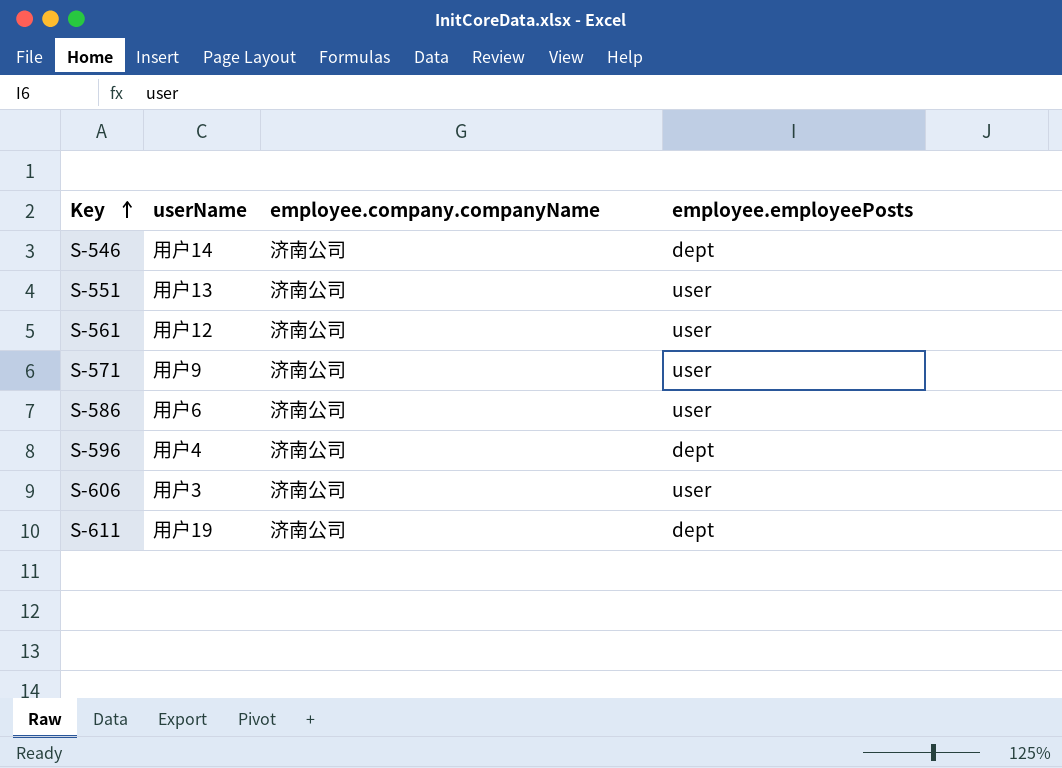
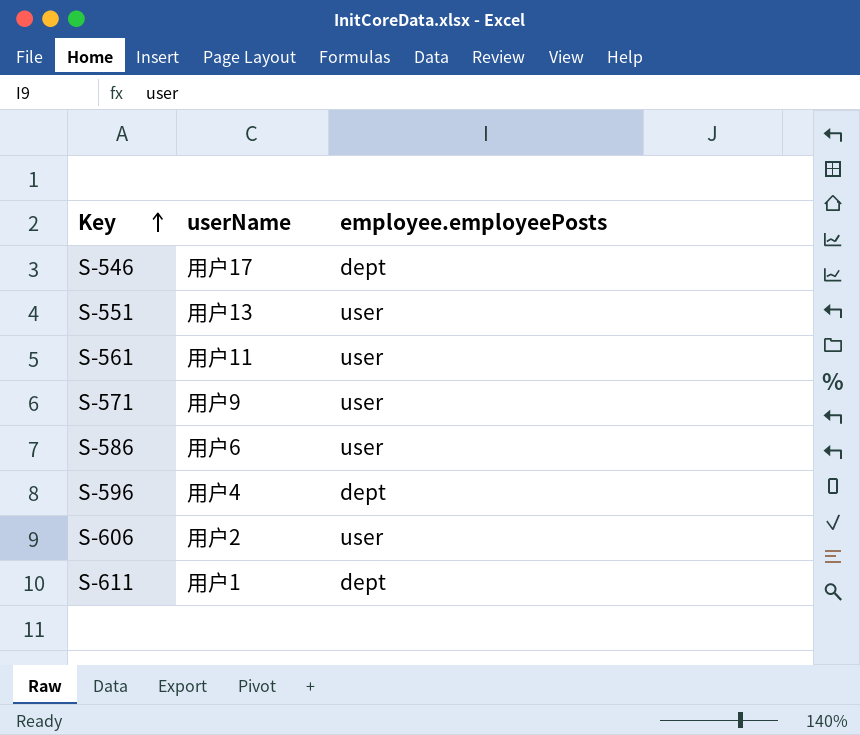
column employee.company.companyName | position: 3 -> none
S-546 | userName: 用户14 -> 用户17
S-561 | userName: 用户12 -> 用户11
S-606 | userName: 用户3 -> 用户2
S-611 | userName: 用户19 -> 用户1

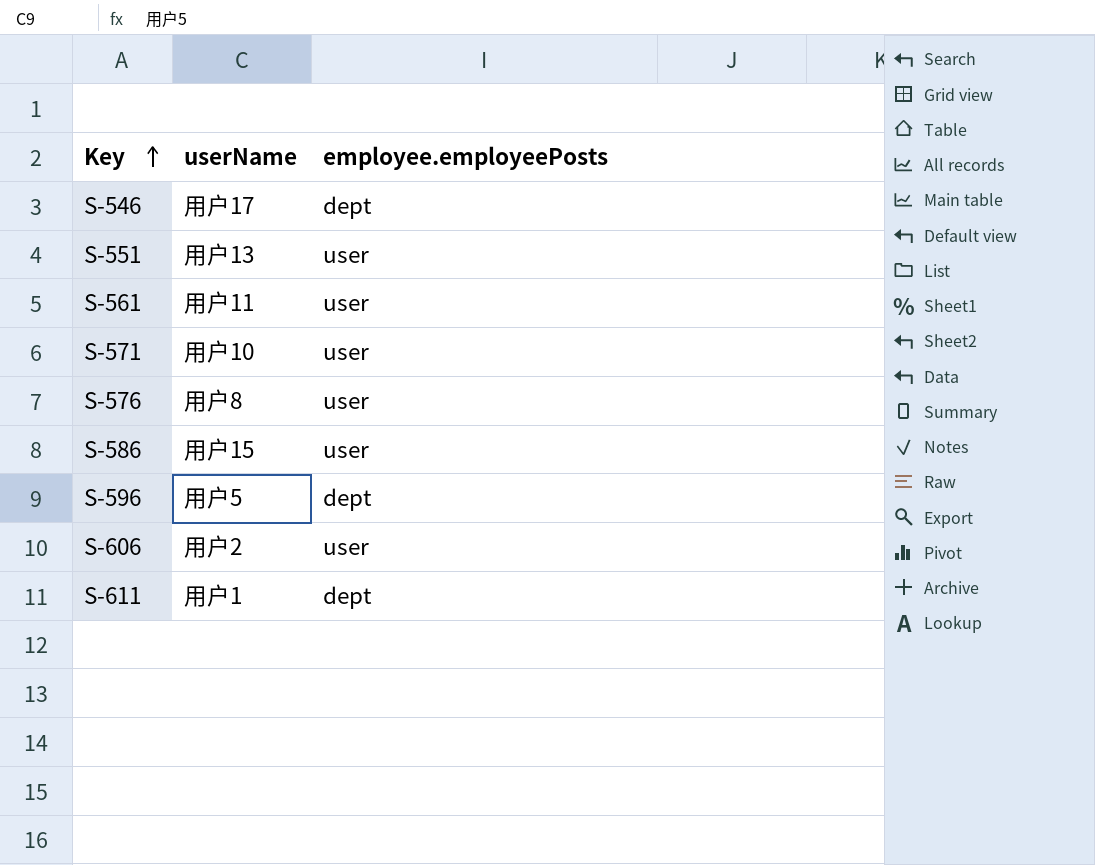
S-571 | userName: 用户9 -> 用户10
row S-576: none -> 用户8 | user
S-586 | userName: 用户6 -> 用户15
S-596 | userName: 用户4 -> 用户5

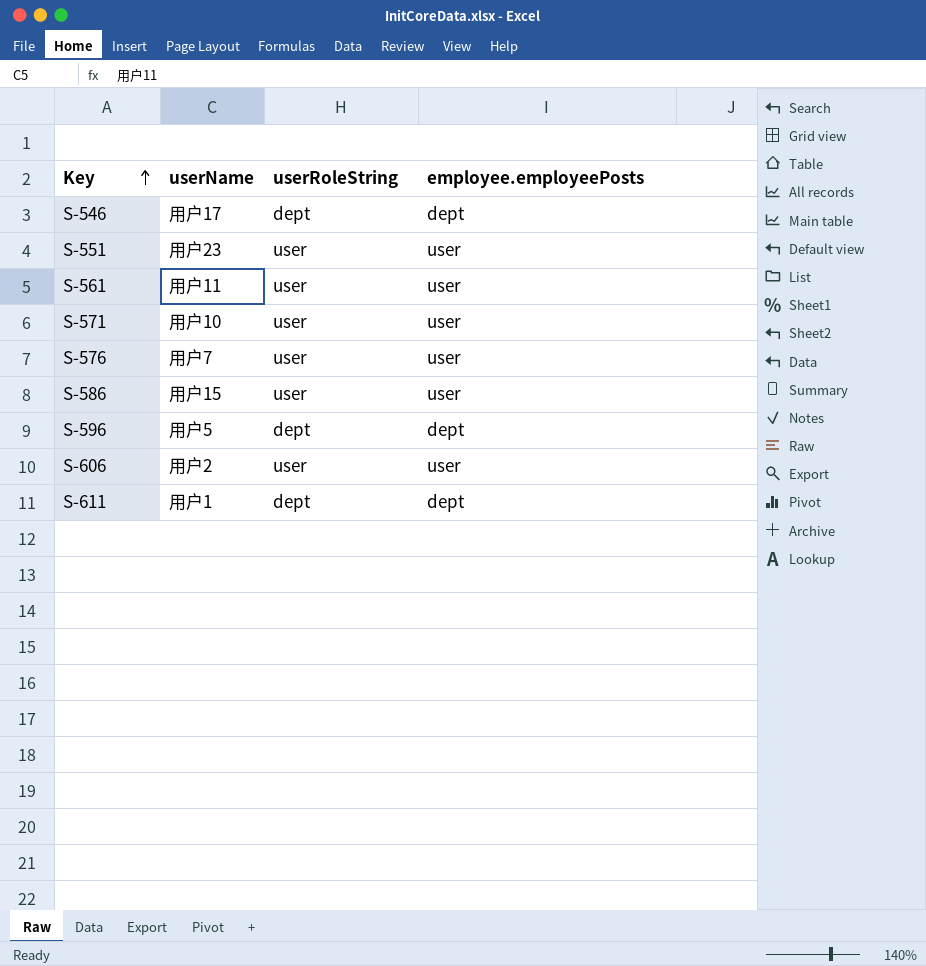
column userRoleString | position: none -> 3
S-551 | userName: 用户13 -> 用户23
S-576 | userName: 用户8 -> 用户7

